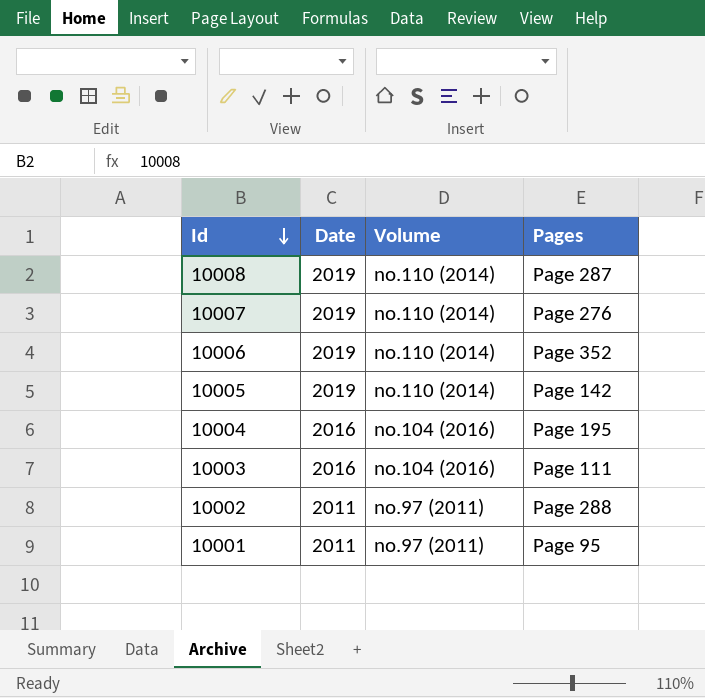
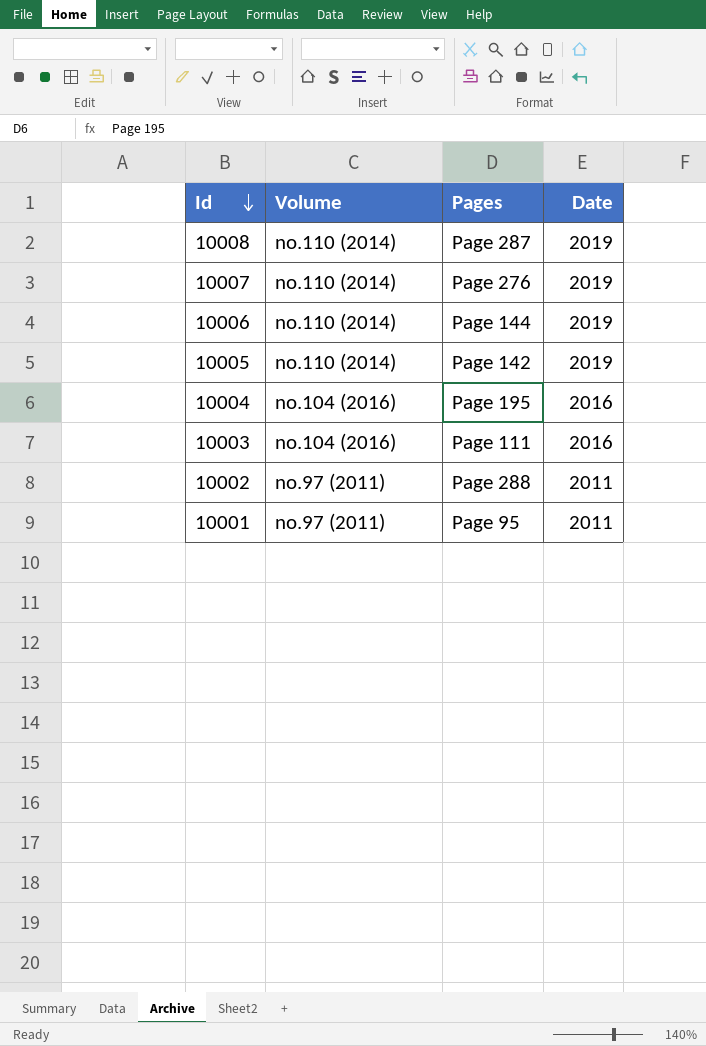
column Date | position: 2 -> 4
10006 | Pages: Page 352 -> Page 144

